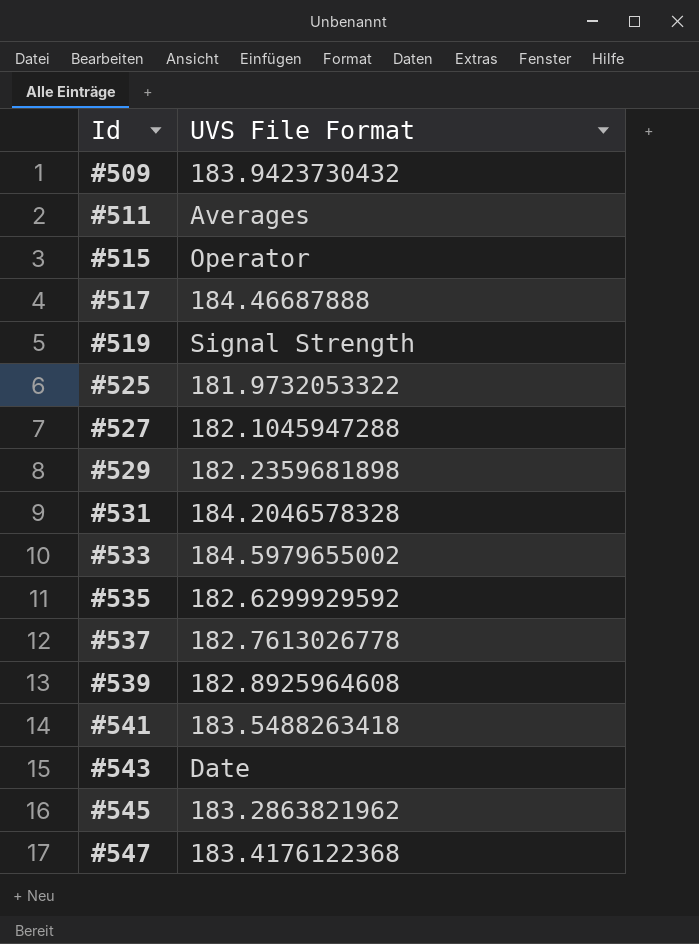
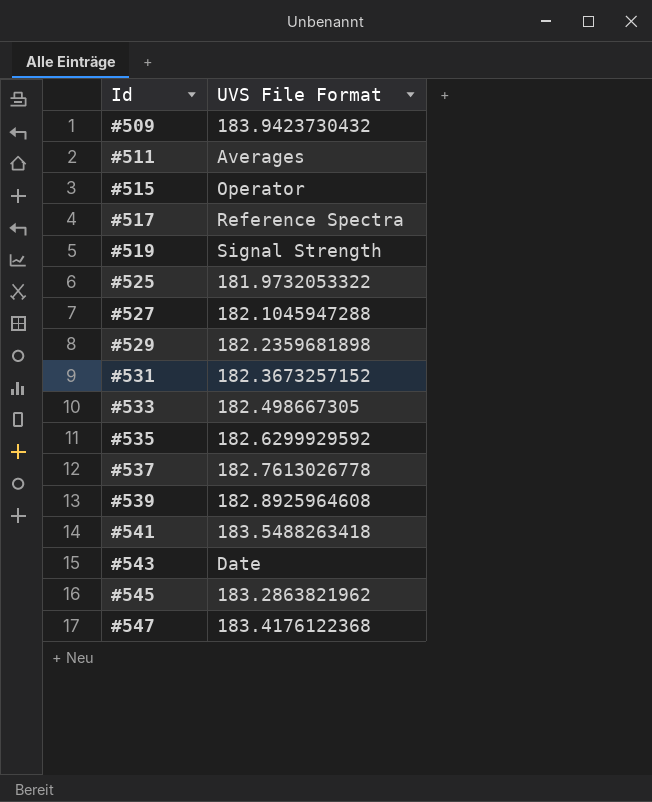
#517 | UVS File Format: 184.46687888 -> Reference Spectra
#531 | UVS File Format: 184.2046578328 -> 182.3673257152
#533 | UVS File Format: 184.5979655002 -> 182.498667305

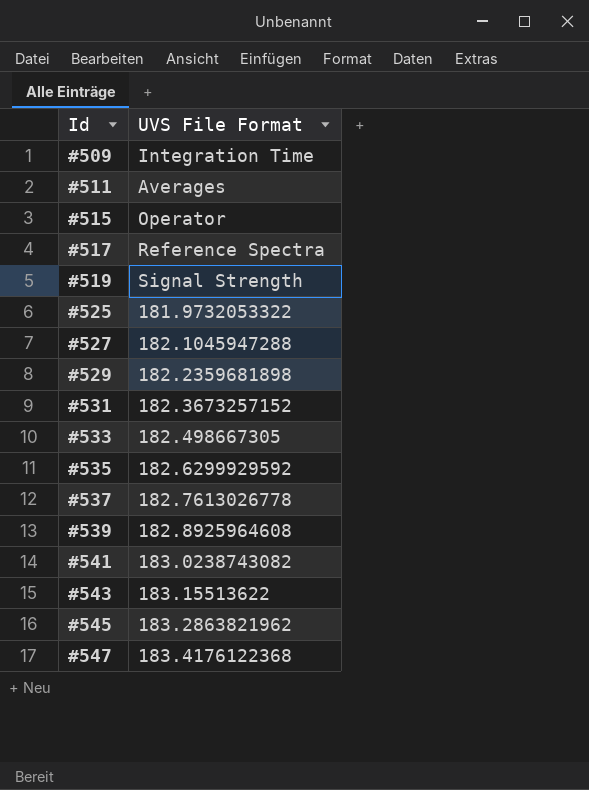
#509 | UVS File Format: 183.9423730432 -> Integration Time
#541 | UVS File Format: 183.5488263418 -> 183.0238743082
#543 | UVS File Format: Date -> 183.15513622

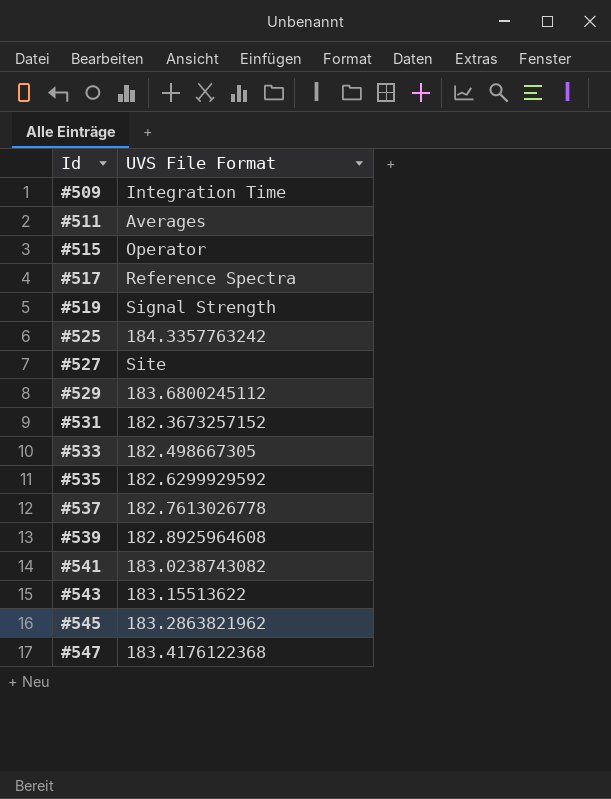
#525 | UVS File Format: 181.9732053322 -> 184.3357763242
#527 | UVS File Format: 182.1045947288 -> Site
#529 | UVS File Format: 182.2359681898 -> 183.6800245112

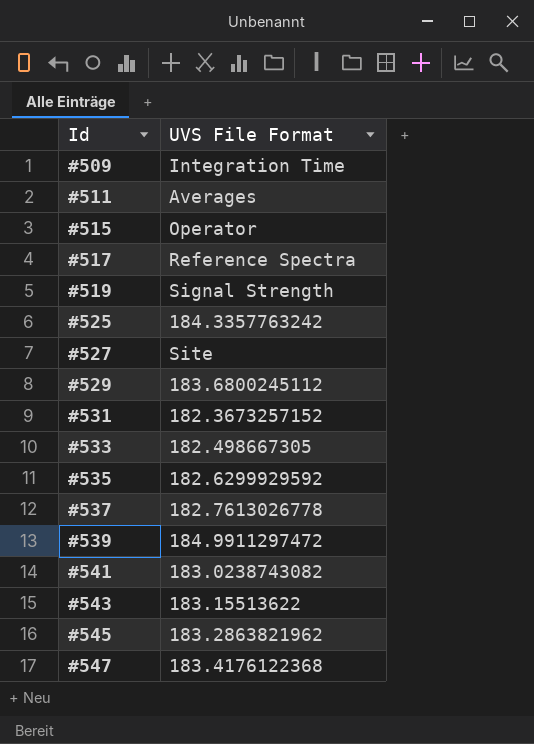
#539 | UVS File Format: 182.8925964608 -> 184.9911297472

